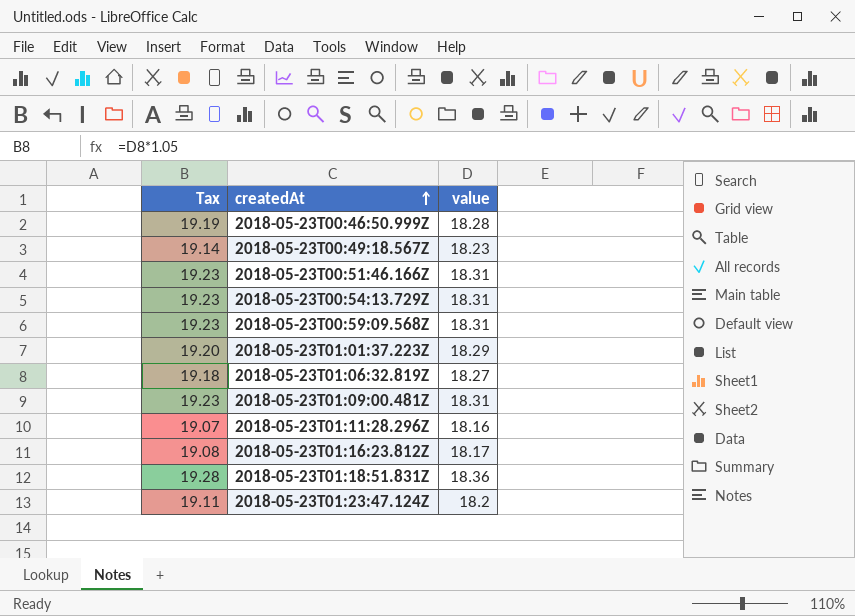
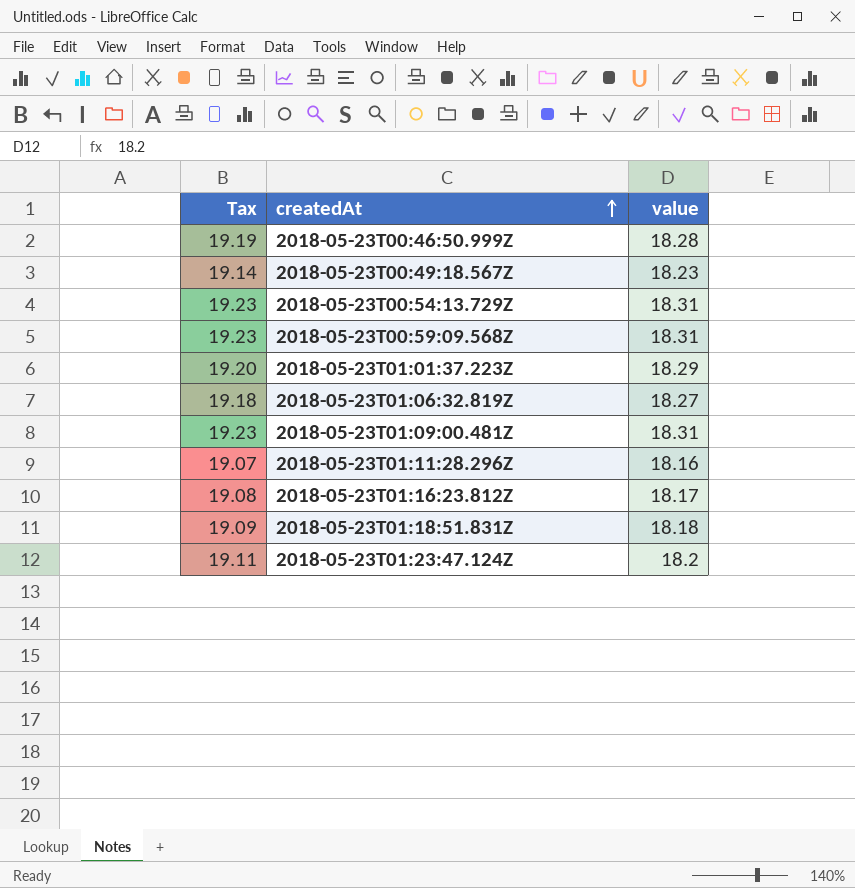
row 2018-05-23T00:51:46.166Z: 19.23 | 18.31 -> none
2018-05-23T01:18:51.831Z | Tax: 19.28 -> 19.09
2018-05-23T01:18:51.831Z | value: 18.36 -> 18.18

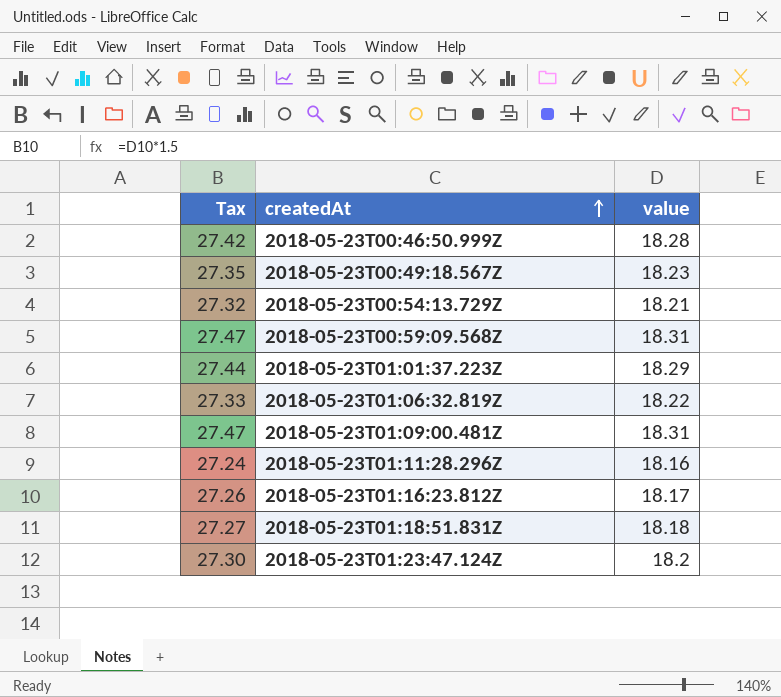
column Tax | formula: [value] * 1.05 -> [value] * 1.5
2018-05-23T00:54:13.729Z | value: 18.31 -> 18.21
2018-05-23T01:06:32.819Z | value: 18.27 -> 18.22

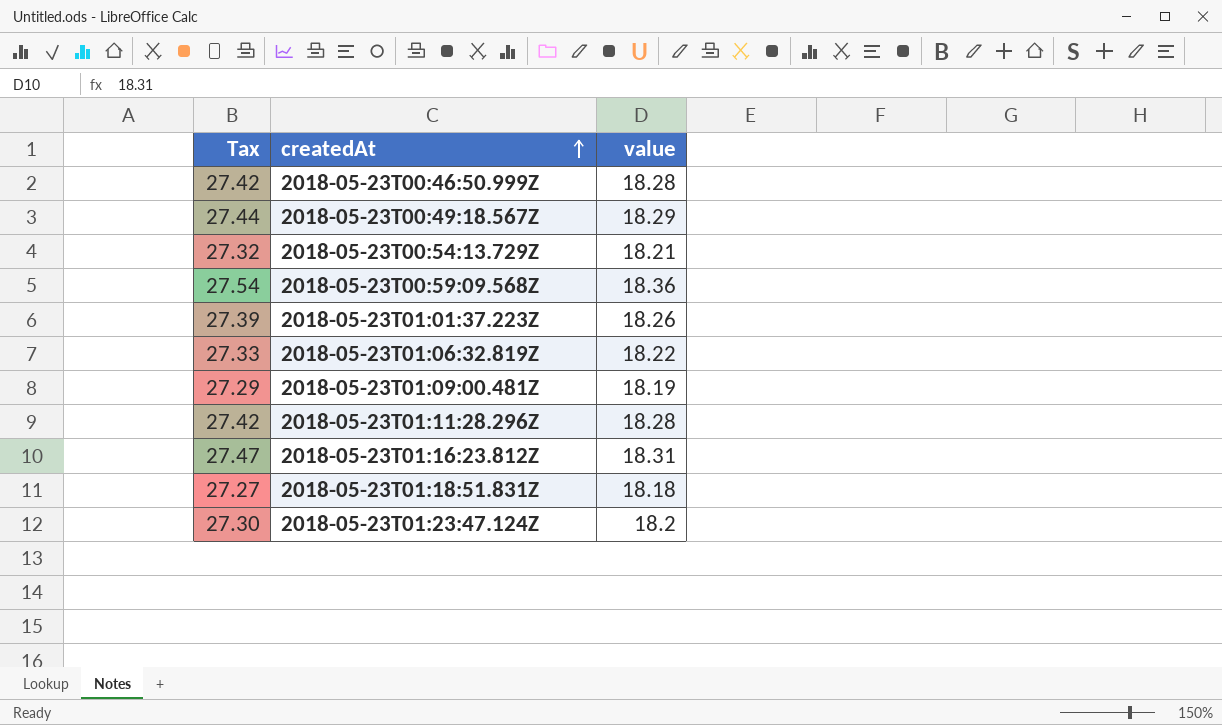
2018-05-23T00:49:18.567Z | Tax: 27.35 -> 27.44
2018-05-23T00:49:18.567Z | value: 18.23 -> 18.29
2018-05-23T00:59:09.568Z | Tax: 27.47 -> 27.54
2018-05-23T00:59:09.568Z | value: 18.31 -> 18.36
2018-05-23T01:01:37.223Z | Tax: 27.44 -> 27.39
2018-05-23T01:01:37.223Z | value: 18.29 -> 18.26
2018-05-23T01:09:00.481Z | Tax: 27.47 -> 27.29
2018-05-23T01:09:00.481Z | value: 18.31 -> 18.19
2018-05-23T01:11:28.296Z | Tax: 27.24 -> 27.42
2018-05-23T01:11:28.296Z | value: 18.16 -> 18.28
2018-05-23T01:16:23.812Z | Tax: 27.26 -> 27.47
2018-05-23T01:16:23.812Z | value: 18.17 -> 18.31

